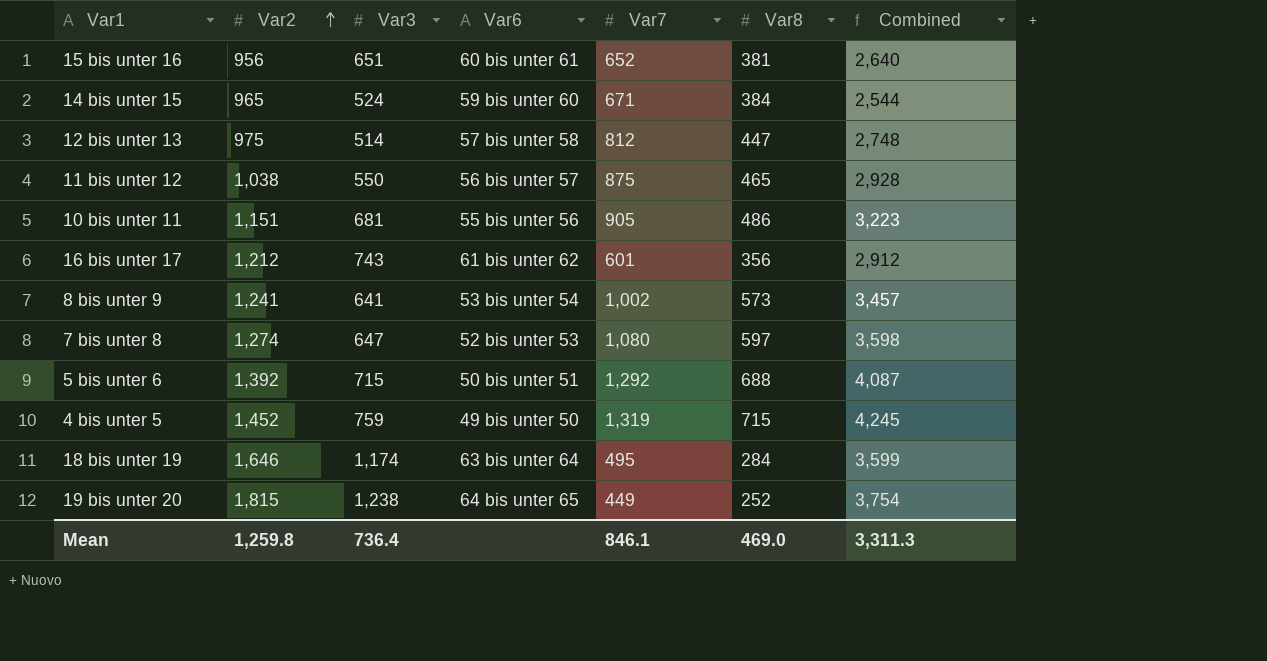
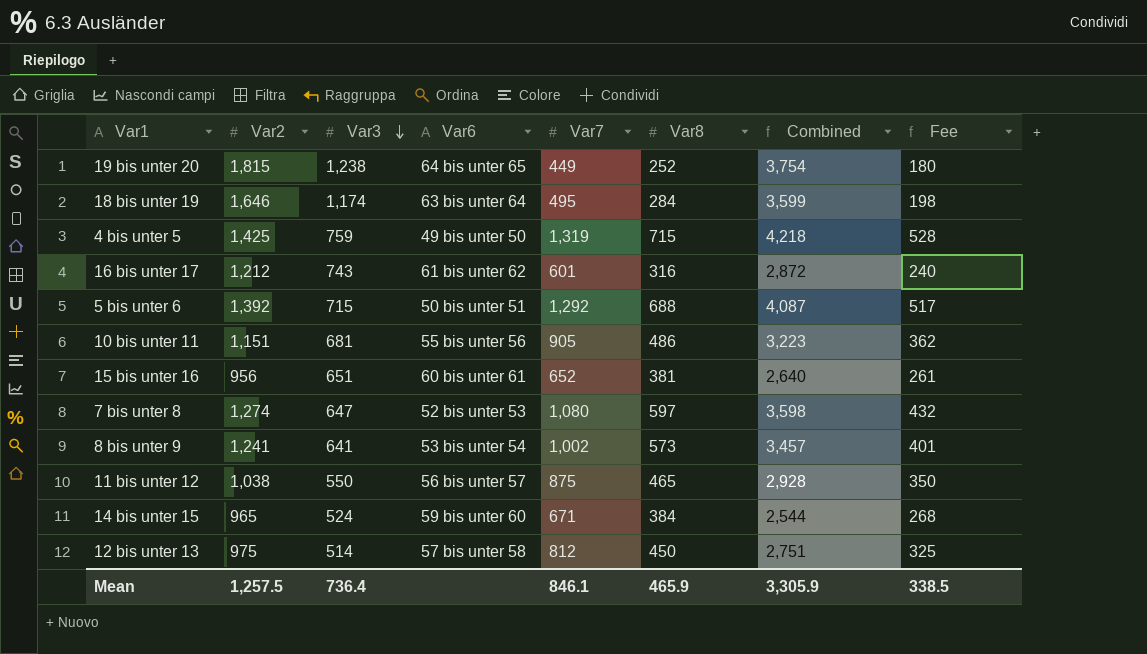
row order: Var2 ascending -> Var3 descending
column Fee | formula: none -> [Var7] * 0.4
4 bis unter 5 | Var2: 1,452 -> 1,425
4 bis unter 5 | Combined: 4,245 -> 4,218
16 bis unter 17 | Var8: 356 -> 316
16 bis unter 17 | Combined: 2,912 -> 2,872
12 bis unter 13 | Var8: 447 -> 450
12 bis unter 13 | Combined: 2,748 -> 2,751
Mean | Var2: 1,259.8 -> 1,257.5
Mean | Var8: 469.0 -> 465.9
Mean | Combined: 3,311.3 -> 3,305.9

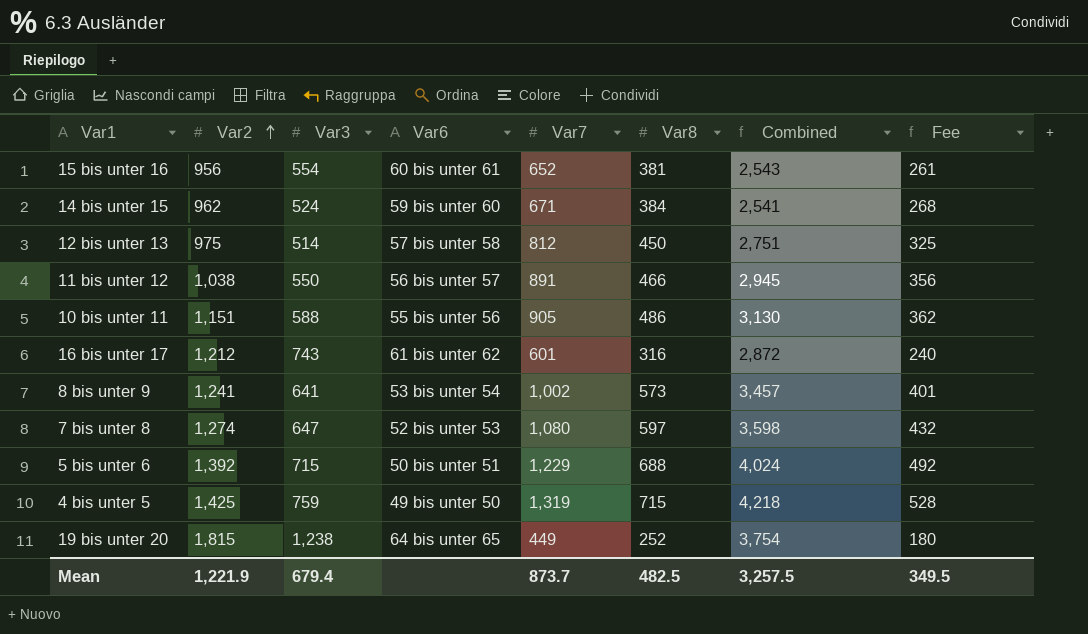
row order: Var3 descending -> Var2 ascending
row 18 bis unter 19: 1,646 | 1,174 | 63 bis unter 64 | 495 | 284 | 3,599 | 198 -> none
15 bis unter 16 | Var3: 651 -> 554
15 bis unter 16 | Combined: 2,640 -> 2,543
14 bis unter 15 | Var2: 965 -> 962
14 bis unter 15 | Combined: 2,544 -> 2,541
11 bis unter 12 | Var7: 875 -> 891
11 bis unter 12 | Var8: 465 -> 466
11 bis unter 12 | Combined: 2,928 -> 2,945
11 bis unter 12 | Fee: 350 -> 356
10 bis unter 11 | Var3: 681 -> 588
10 bis unter 11 | Combined: 3,223 -> 3,130
5 bis unter 6 | Var7: 1,292 -> 1,229
5 bis unter 6 | Combined: 4,087 -> 4,024
5 bis unter 6 | Fee: 517 -> 492
Mean | Var2: 1,257.5 -> 1,221.9
Mean | Var3: 736.4 -> 679.4
Mean | Var7: 846.1 -> 873.7
Mean | Var8: 465.9 -> 482.5
Mean | Combined: 3,305.9 -> 3,257.5
Mean | Fee: 338.5 -> 349.5

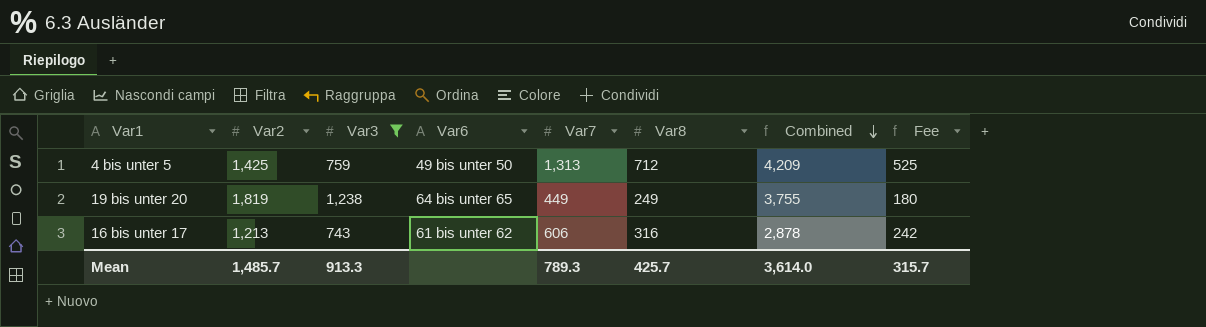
filter: none -> Var3 >= 743
row order: Var2 ascending -> Combined descending
4 bis unter 5 | Var7: 1,319 -> 1,313
4 bis unter 5 | Var8: 715 -> 712
4 bis unter 5 | Combined: 4,218 -> 4,209
4 bis unter 5 | Fee: 528 -> 525
19 bis unter 20 | Var2: 1,815 -> 1,819
19 bis unter 20 | Var8: 252 -> 249
19 bis unter 20 | Combined: 3,754 -> 3,755
16 bis unter 17 | Var2: 1,212 -> 1,213
16 bis unter 17 | Var7: 601 -> 606
16 bis unter 17 | Combined: 2,872 -> 2,878
16 bis unter 17 | Fee: 240 -> 242
Mean | Var2: 1,221.9 -> 1,485.7
Mean | Var3: 679.4 -> 913.3
Mean | Var7: 873.7 -> 789.3
Mean | Var8: 482.5 -> 425.7
Mean | Combined: 3,257.5 -> 3,614.0
Mean | Fee: 349.5 -> 315.7

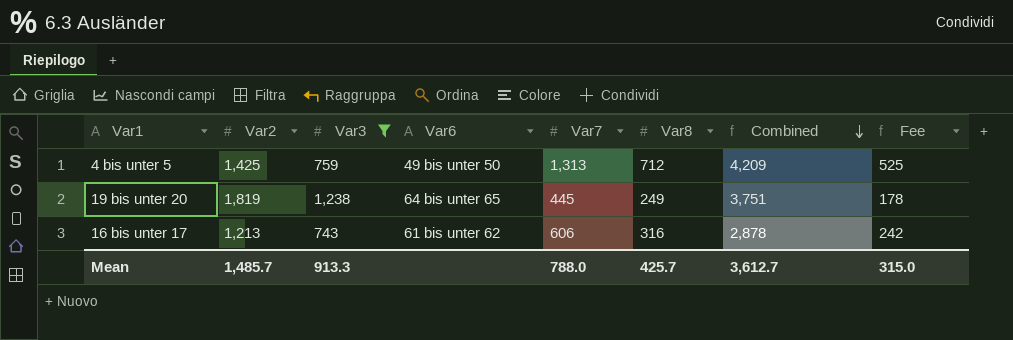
19 bis unter 20 | Var7: 449 -> 445
19 bis unter 20 | Combined: 3,755 -> 3,751
19 bis unter 20 | Fee: 180 -> 178
Mean | Var7: 789.3 -> 788.0
Mean | Combined: 3,614.0 -> 3,612.7
Mean | Fee: 315.7 -> 315.0

